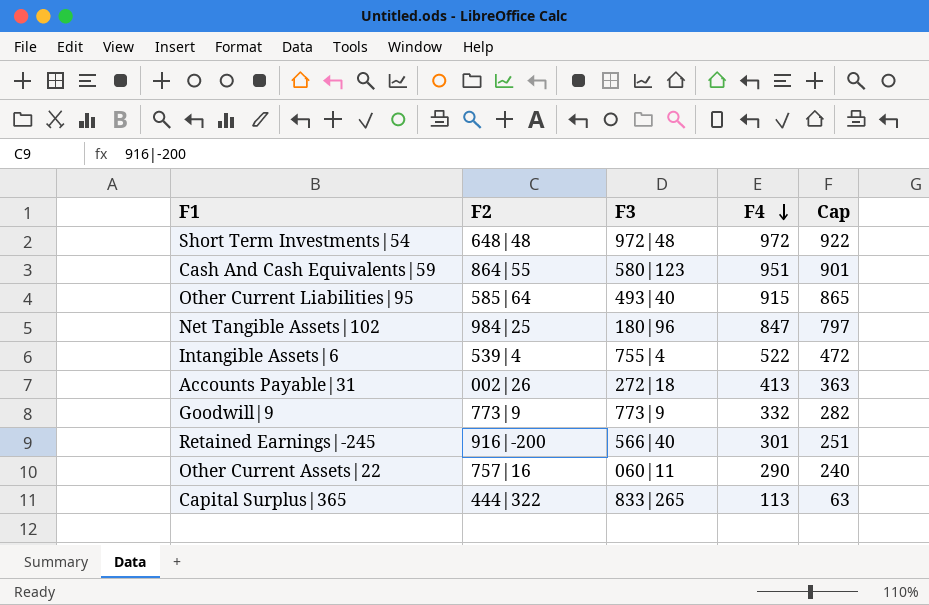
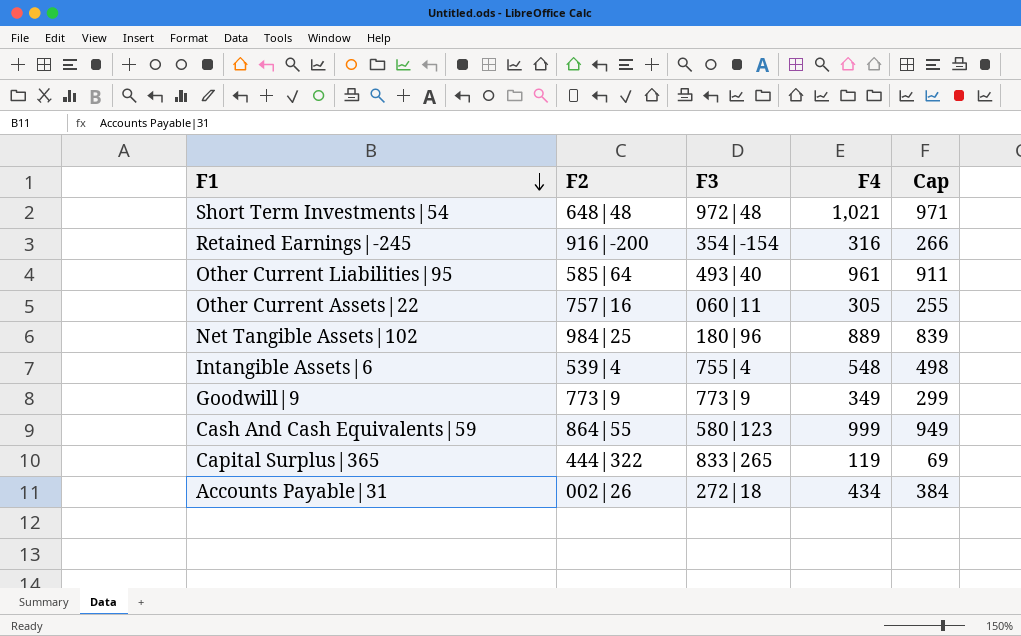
row order: F4 descending -> F1 descending
Short Term Investments|54 | F4: 972 -> 1,021
Short Term Investments|54 | Cap: 922 -> 971
Retained Earnings|-245 | F3: 566|40 -> 354|-154
Retained Earnings|-245 | F4: 301 -> 316
Retained Earnings|-245 | Cap: 251 -> 266
Other Current Liabilities|95 | F4: 915 -> 961
Other Current Liabilities|95 | Cap: 865 -> 911
Other Current Assets|22 | F4: 290 -> 305
Other Current Assets|22 | Cap: 240 -> 255
Net Tangible Assets|102 | F4: 847 -> 889
Net Tangible Assets|102 | Cap: 797 -> 839
Intangible Assets|6 | F4: 522 -> 548
Intangible Assets|6 | Cap: 472 -> 498
Goodwill|9 | F4: 332 -> 349
Goodwill|9 | Cap: 282 -> 299
Cash And Cash Equivalents|59 | F4: 951 -> 999
Cash And Cash Equivalents|59 | Cap: 901 -> 949
Capital Surplus|365 | F4: 113 -> 119
Capital Surplus|365 | Cap: 63 -> 69
Accounts Payable|31 | F4: 413 -> 434
Accounts Payable|31 | Cap: 363 -> 384

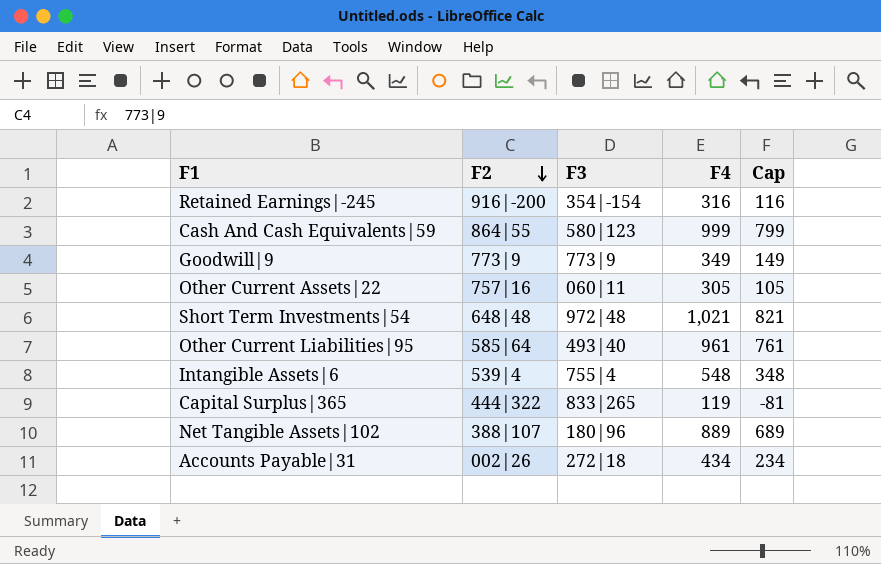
row order: F1 descending -> F2 descending
column Cap | formula: [F4] - 50 -> [F4] - 200
Net Tangible Assets|102 | F2: 984|25 -> 388|107

